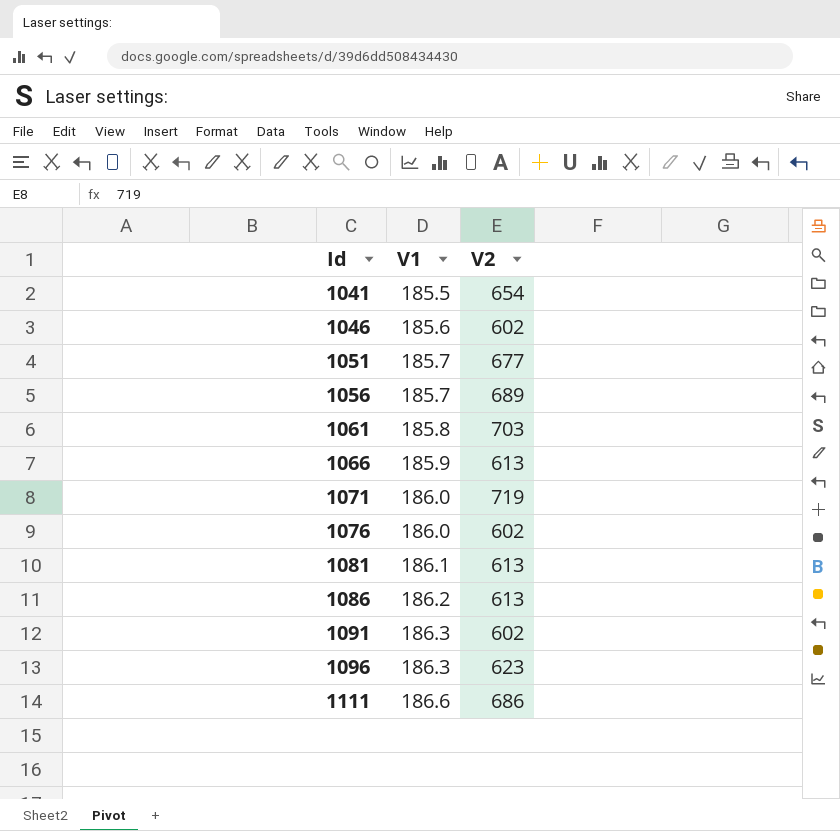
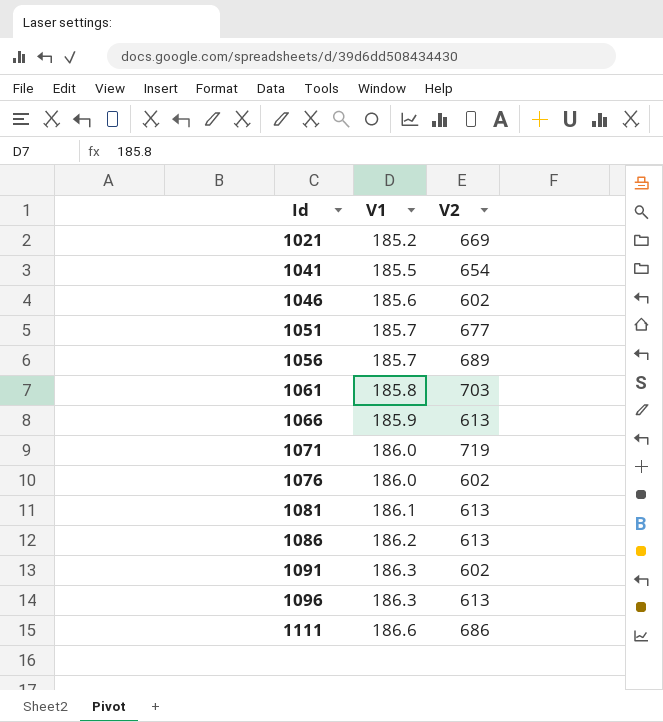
row 1021: none -> 185.2 | 669
1096 | V2: 623 -> 613

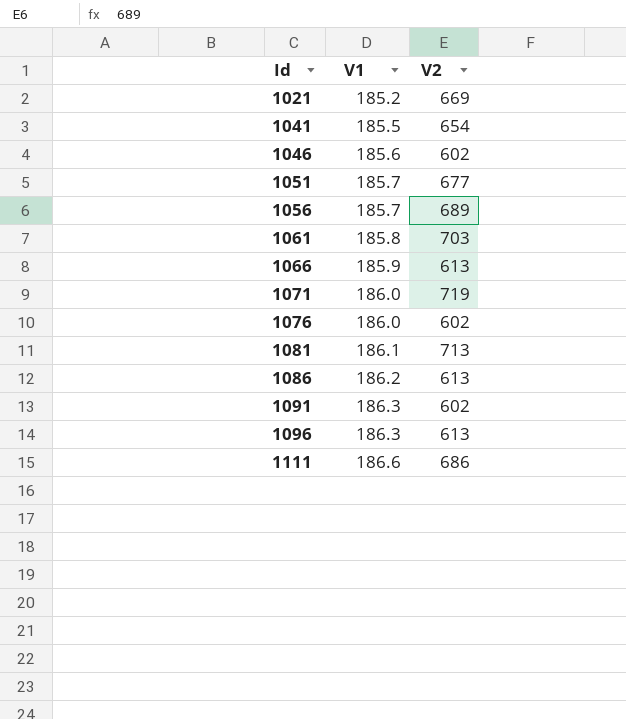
1081 | V2: 613 -> 713

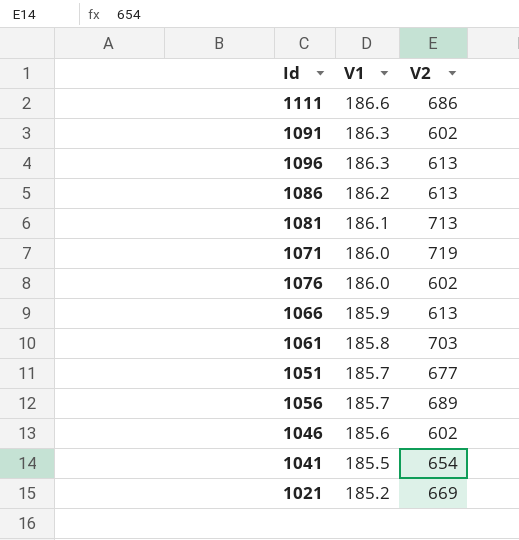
row order: Id ascending -> V1 descending

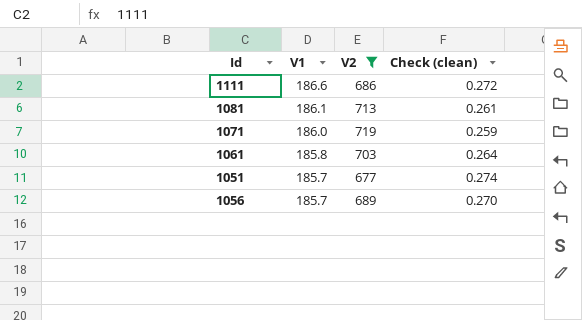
filter: none -> V2 >= 677
column Check (clean) | formula: none -> [V1] / [V2]

